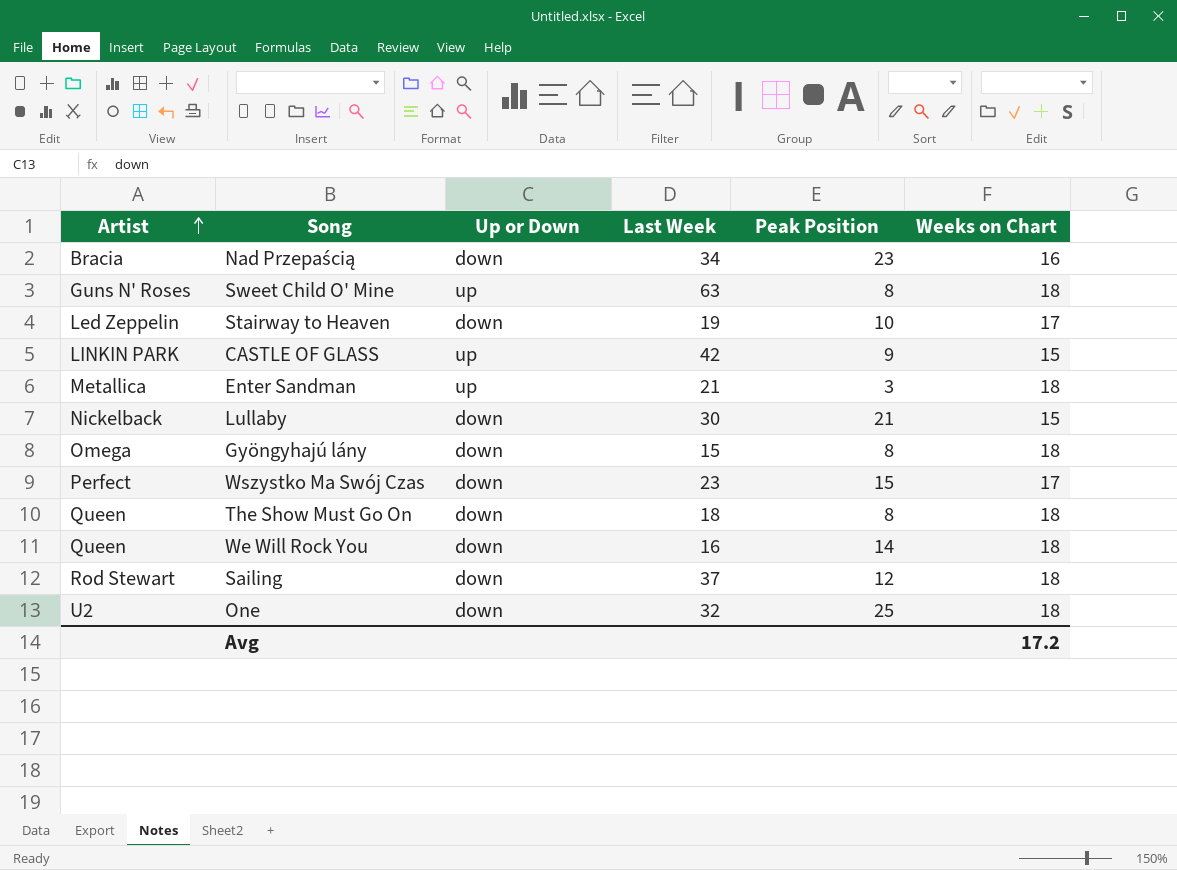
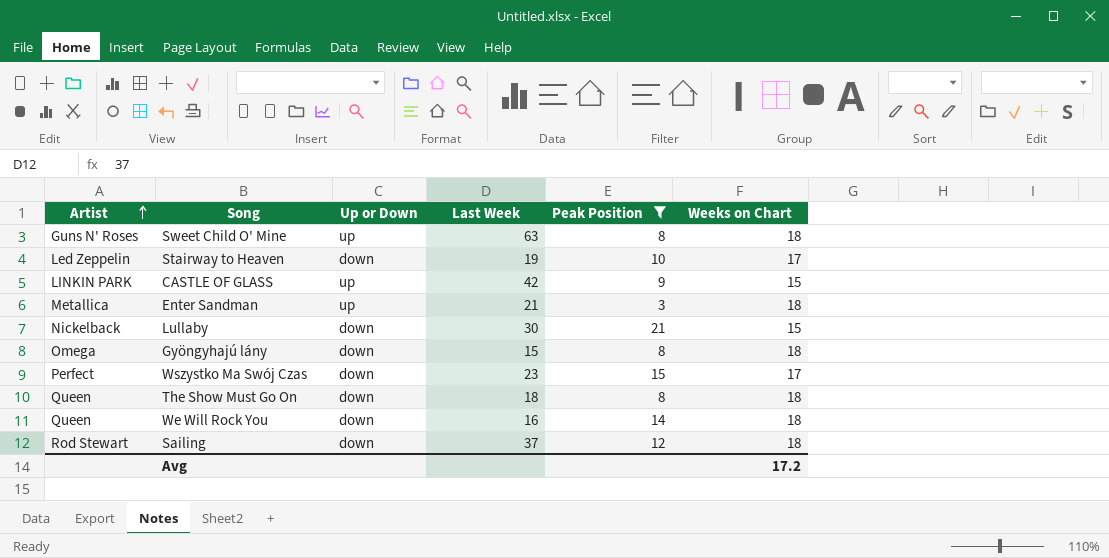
filter: none -> Peak Position <= 21

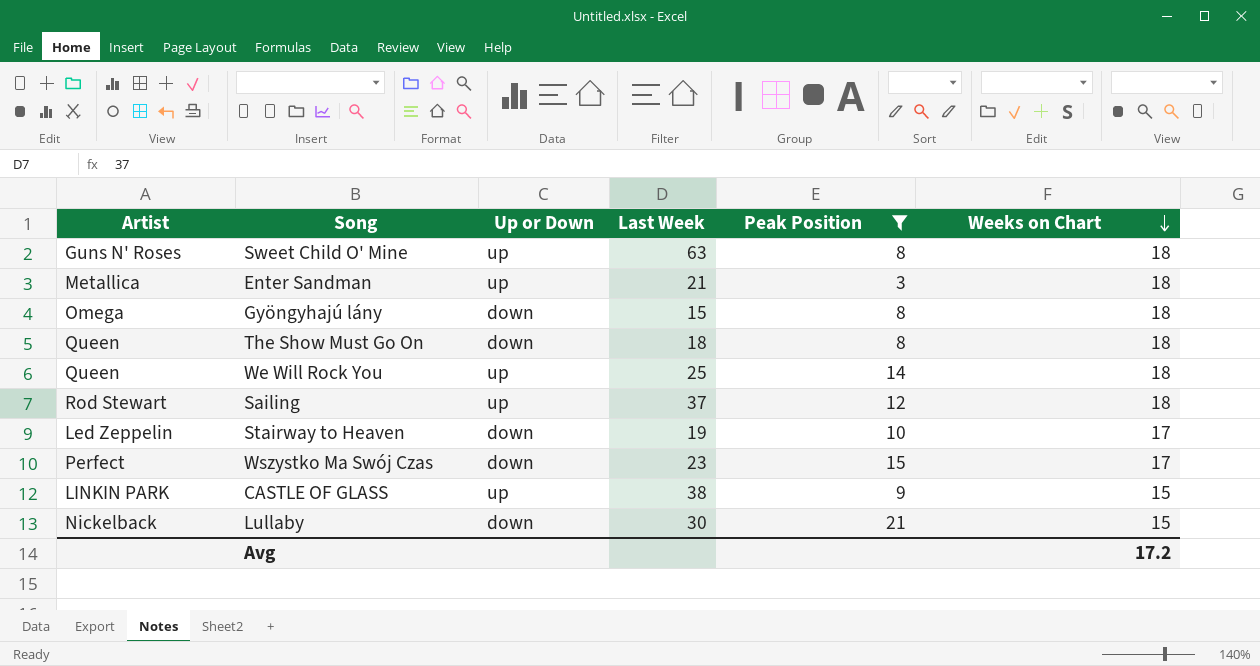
row order: Artist ascending -> Weeks on Chart descending
We Will Rock You | Up or Down: down -> up
We Will Rock You | Last Week: 16 -> 25
Sailing | Up or Down: down -> up
CASTLE OF GLASS | Last Week: 42 -> 38

